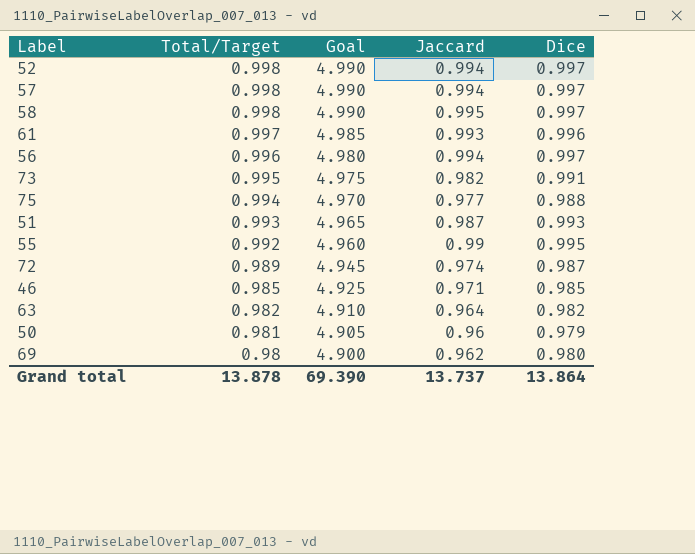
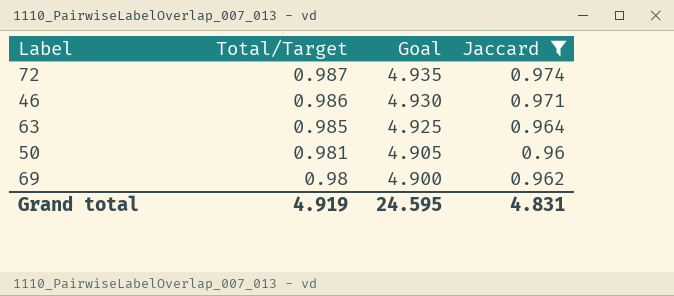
filter: none -> Jaccard <= 0.974
column Dice | position: 5 -> none
72 | Total/Target: 0.989 -> 0.987
72 | Goal: 4.945 -> 4.935
46 | Total/Target: 0.985 -> 0.986
46 | Goal: 4.925 -> 4.930
63 | Total/Target: 0.982 -> 0.985
63 | Goal: 4.910 -> 4.925
Grand total | Total/Target: 13.878 -> 4.919
Grand total | Goal: 69.390 -> 24.595
Grand total | Jaccard: 13.737 -> 4.831

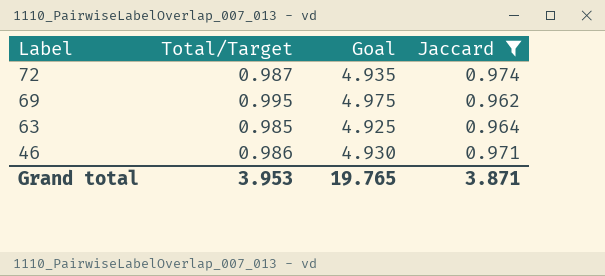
row order: Total/Target descending -> Label descending
row 50: 0.981 | 4.905 | 0.96 -> none
69 | Total/Target: 0.98 -> 0.995
69 | Goal: 4.900 -> 4.975
Grand total | Total/Target: 4.919 -> 3.953
Grand total | Goal: 24.595 -> 19.765
Grand total | Jaccard: 4.831 -> 3.871

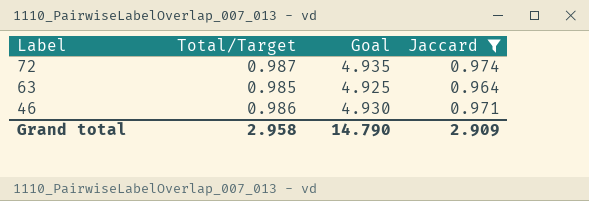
row 69: 0.995 | 4.975 | 0.962 -> none
Grand total | Total/Target: 3.953 -> 2.958
Grand total | Goal: 19.765 -> 14.790
Grand total | Jaccard: 3.871 -> 2.909

